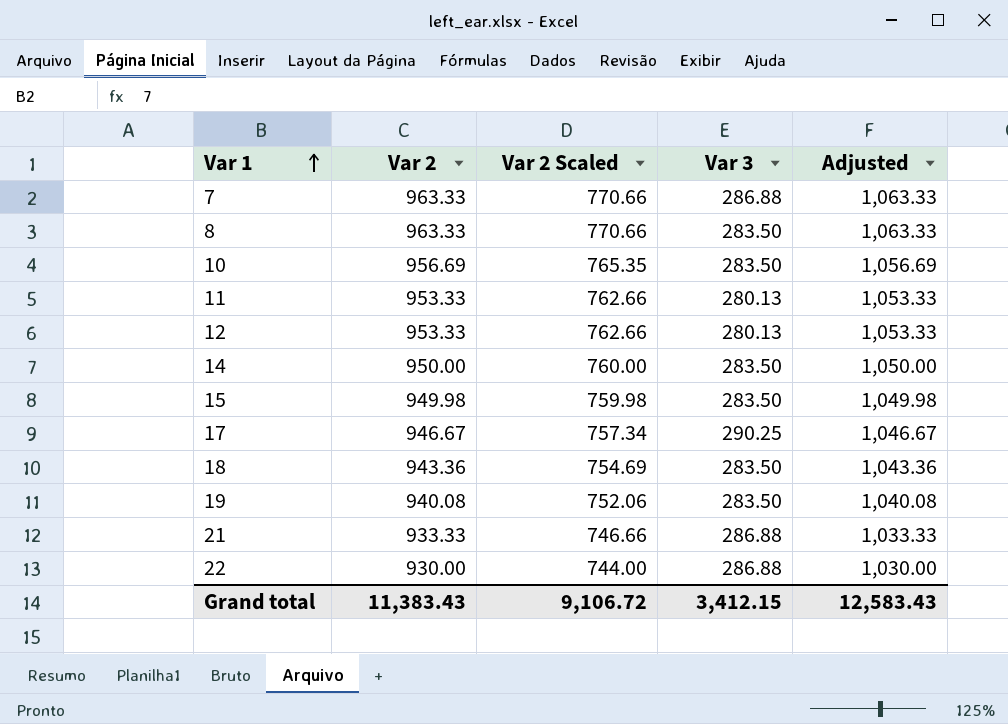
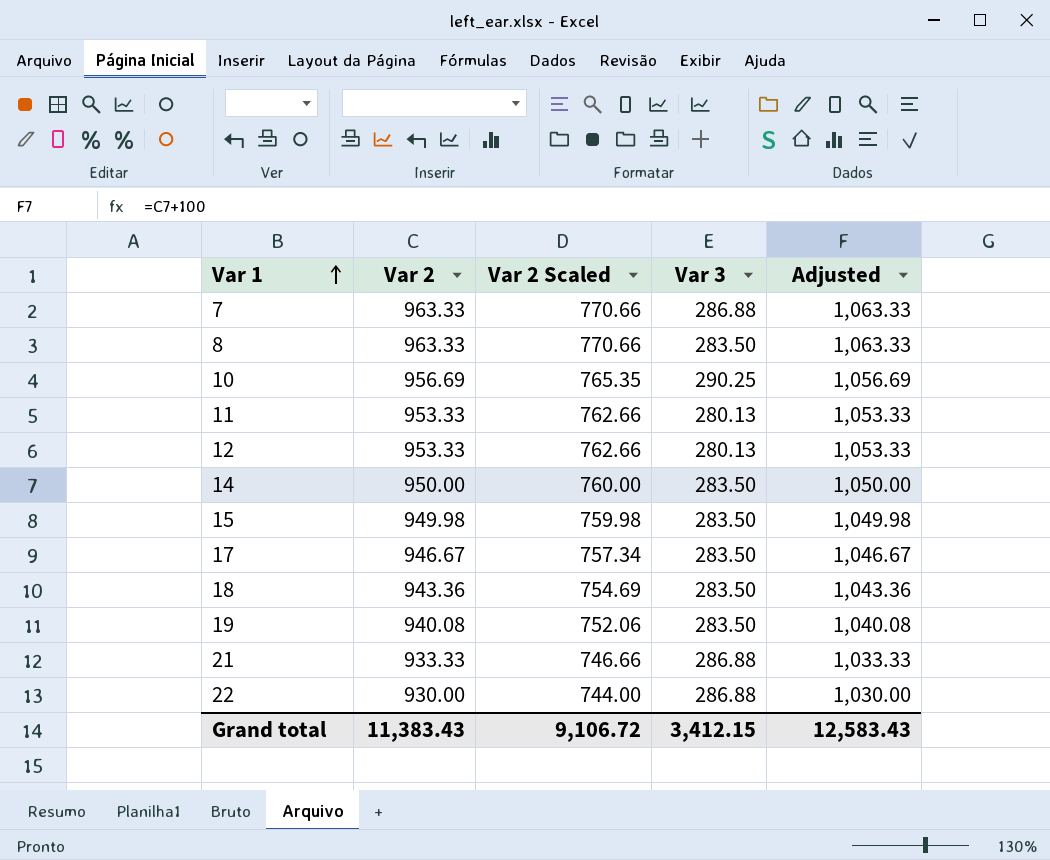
10 | Var 3: 283.50 -> 290.25
17 | Var 3: 290.25 -> 283.50

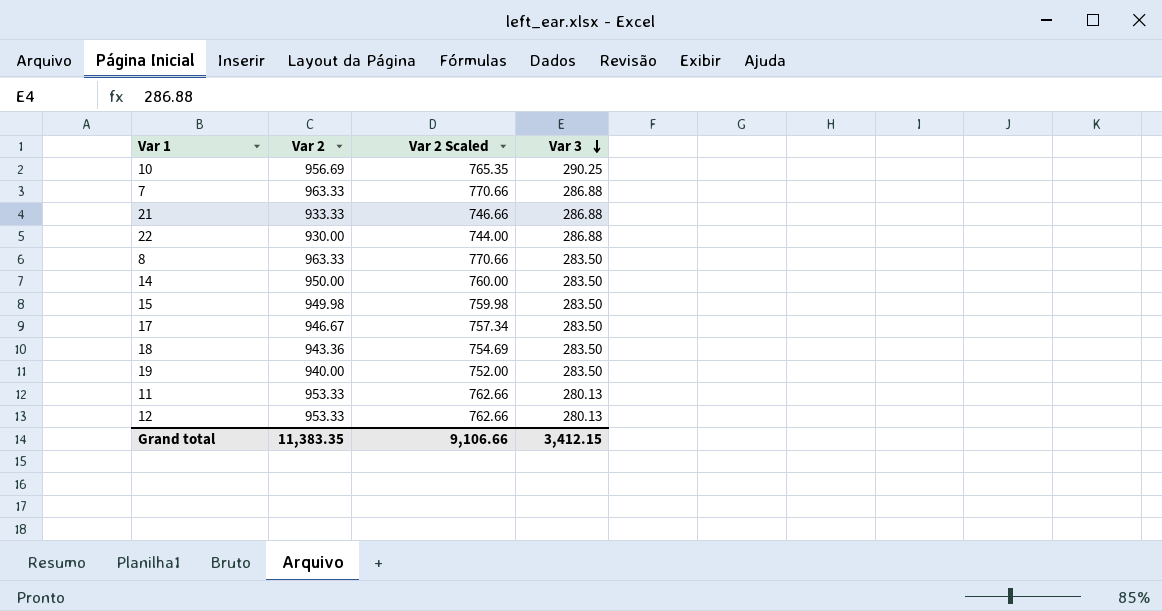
row order: Var 1 ascending -> Var 3 descending
column Adjusted | formula: [Var 2] + 100 -> none
19 | Var 2: 940.08 -> 940.00
19 | Var 2 Scaled: 752.06 -> 752.00
Grand total | Var 2: 11,383.43 -> 11,383.35
Grand total | Var 2 Scaled: 9,106.72 -> 9,106.66

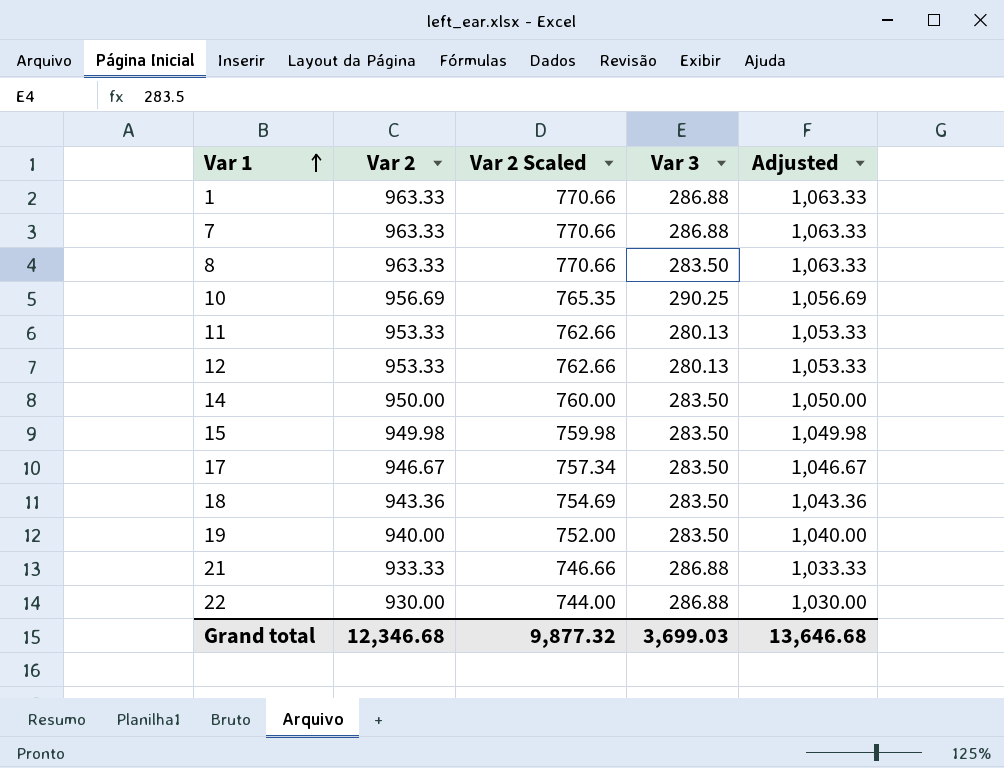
row order: Var 3 descending -> Var 1 ascending
column Adjusted | formula: none -> [Var 2] + 100
row 1: none -> 963.33 | 770.66 | 286.88 | 1,063.33
Grand total | Var 2: 11,383.35 -> 12,346.68
Grand total | Var 2 Scaled: 9,106.66 -> 9,877.32
Grand total | Var 3: 3,412.15 -> 3,699.03

